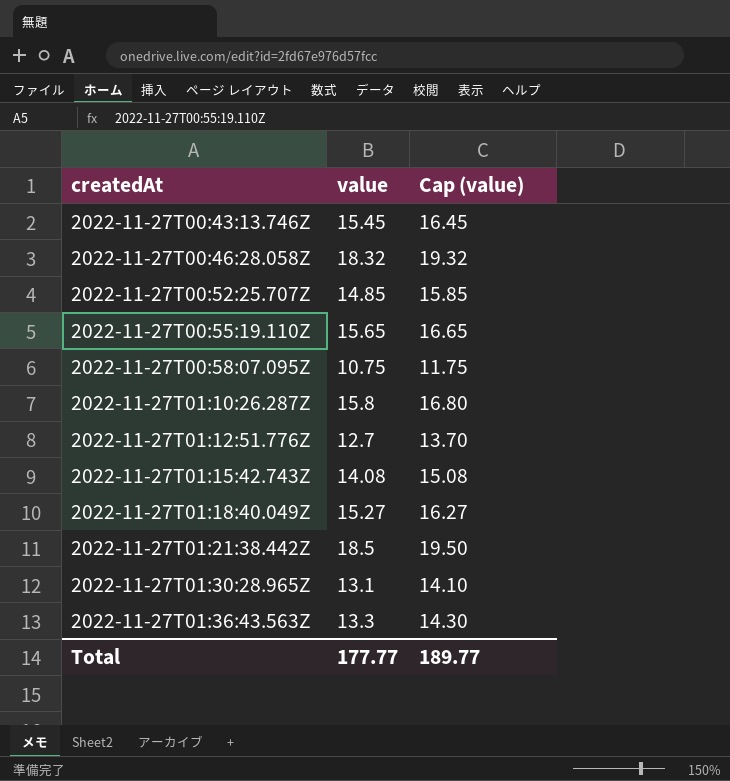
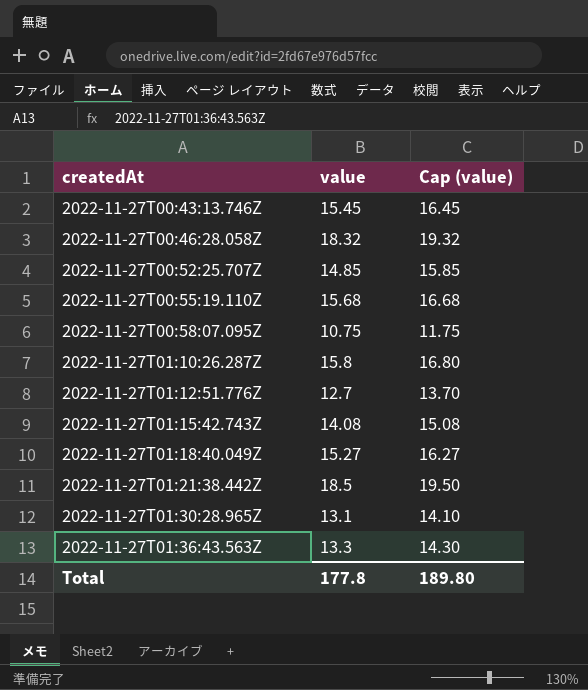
2022-11-27T00:55:19.110Z | value: 15.65 -> 15.68
2022-11-27T00:55:19.110Z | Cap (value): 16.65 -> 16.68
Total | value: 177.77 -> 177.8
Total | Cap (value): 189.77 -> 189.80

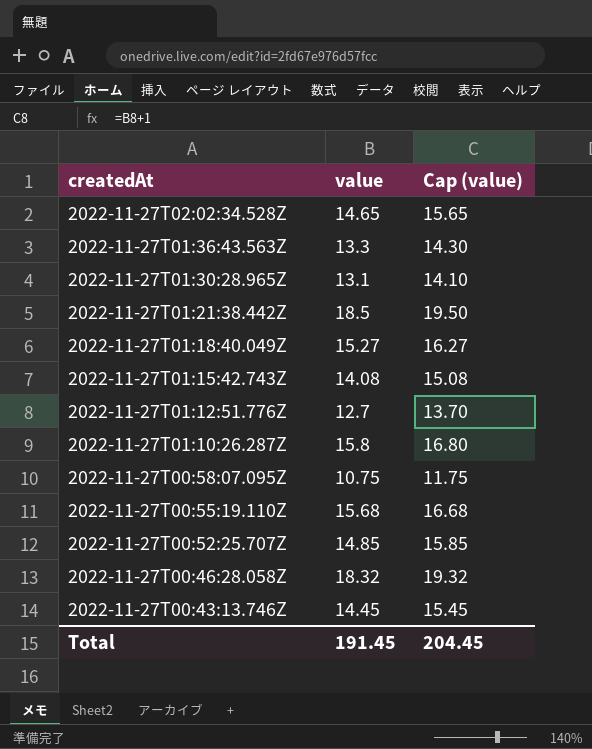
row order: createdAt ascending -> createdAt descending
row 2022-11-27T02:02:34.528Z: none -> 14.65 | 15.65
2022-11-27T00:43:13.746Z | value: 15.45 -> 14.45
2022-11-27T00:43:13.746Z | Cap (value): 16.45 -> 15.45
Total | value: 177.8 -> 191.45
Total | Cap (value): 189.80 -> 204.45

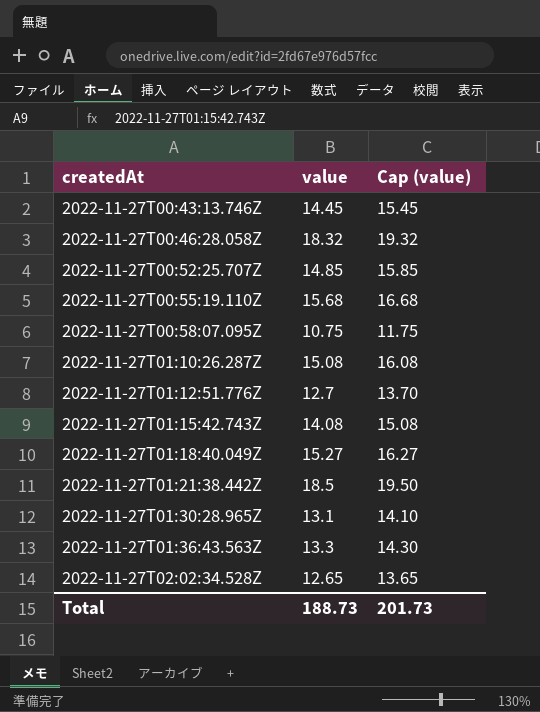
row order: createdAt descending -> createdAt ascending
2022-11-27T01:10:26.287Z | value: 15.8 -> 15.08
2022-11-27T01:10:26.287Z | Cap (value): 16.80 -> 16.08
2022-11-27T02:02:34.528Z | value: 14.65 -> 12.65
2022-11-27T02:02:34.528Z | Cap (value): 15.65 -> 13.65
Total | value: 191.45 -> 188.73
Total | Cap (value): 204.45 -> 201.73

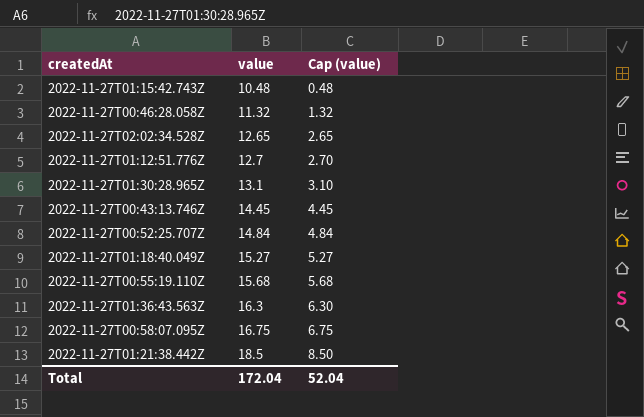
row order: createdAt ascending -> value ascending
column Cap (value) | formula: [value] + 1 -> [value] - 10
row 2022-11-27T01:10:26.287Z: 15.08 | 16.08 -> none
2022-11-27T01:15:42.743Z | value: 14.08 -> 10.48
2022-11-27T00:46:28.058Z | value: 18.32 -> 11.32
2022-11-27T00:52:25.707Z | value: 14.85 -> 14.84
2022-11-27T01:36:43.563Z | value: 13.3 -> 16.3
2022-11-27T00:58:07.095Z | value: 10.75 -> 16.75
Total | value: 188.73 -> 172.04
Total | Cap (value): 201.73 -> 52.04

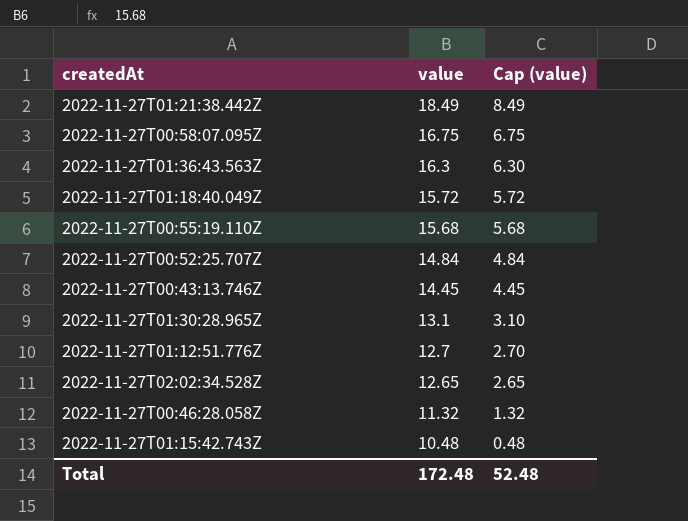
row order: value ascending -> value descending
2022-11-27T01:21:38.442Z | value: 18.5 -> 18.49
2022-11-27T01:21:38.442Z | Cap (value): 8.50 -> 8.49
2022-11-27T01:18:40.049Z | value: 15.27 -> 15.72
2022-11-27T01:18:40.049Z | Cap (value): 5.27 -> 5.72
Total | value: 172.04 -> 172.48
Total | Cap (value): 52.04 -> 52.48

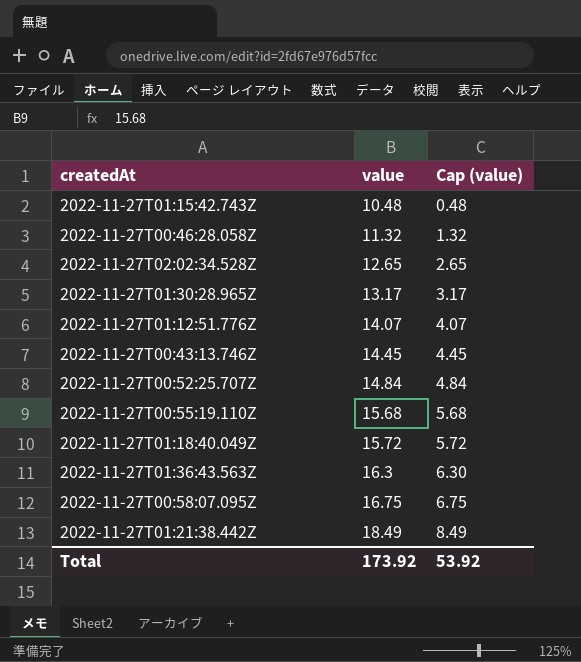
row order: value descending -> value ascending
2022-11-27T01:30:28.965Z | value: 13.1 -> 13.17
2022-11-27T01:30:28.965Z | Cap (value): 3.10 -> 3.17
2022-11-27T01:12:51.776Z | value: 12.7 -> 14.07
2022-11-27T01:12:51.776Z | Cap (value): 2.70 -> 4.07
Total | value: 172.48 -> 173.92
Total | Cap (value): 52.48 -> 53.92

